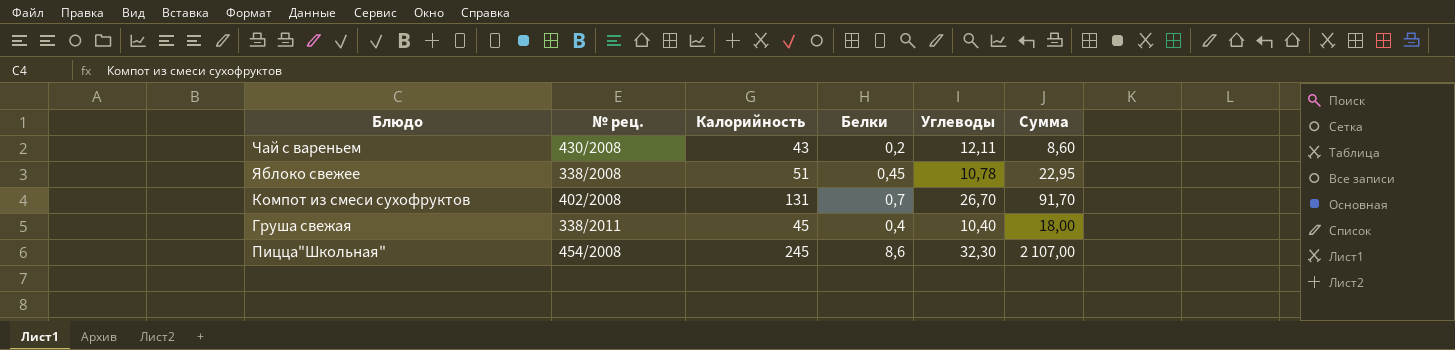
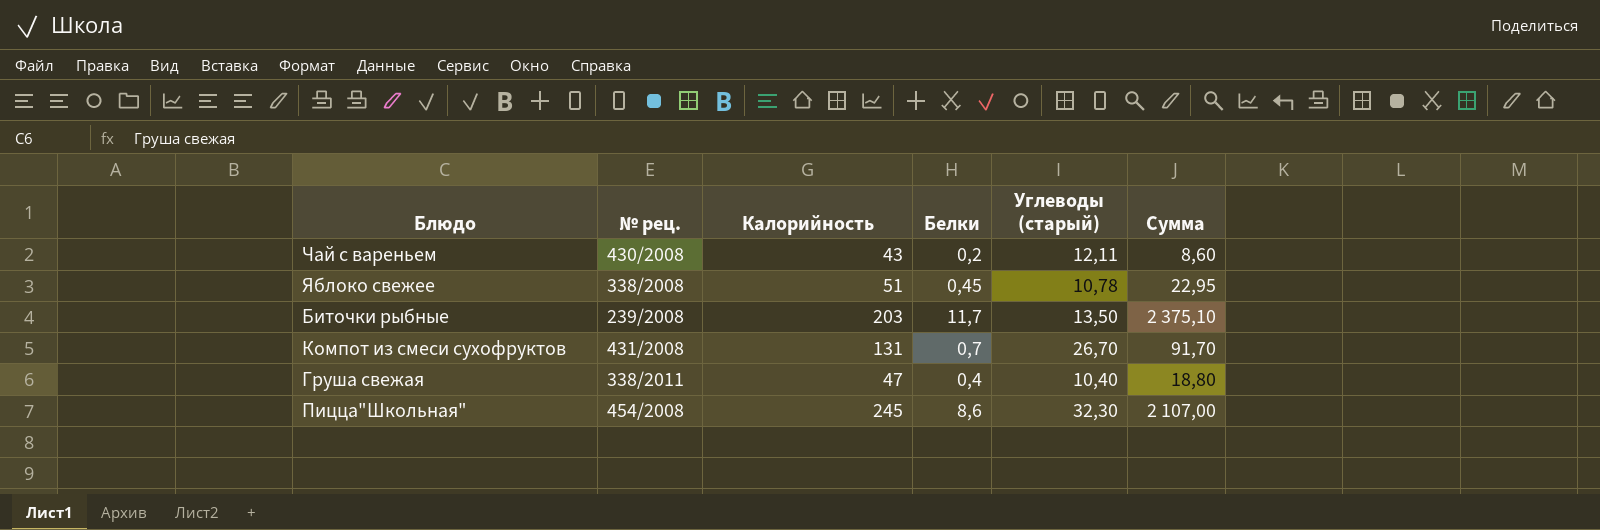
column name: Углеводы -> Углеводы (старый)
row Биточки рыбные: none -> 239/2008 | 203 | 11,7 | 13,50 | 2 375,10
Компот из смеси сухофруктов | № рец.: 402/2008 -> 431/2008
Груша свежая | Калорийность: 45 -> 47
Груша свежая | Сумма: 18,00 -> 18,80

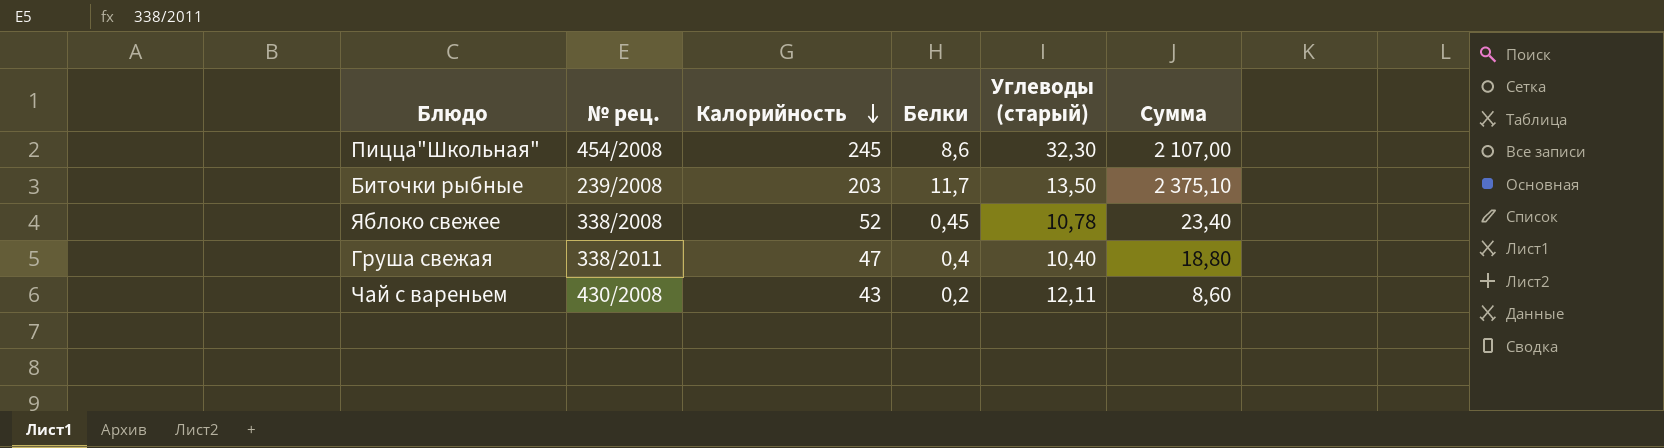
row order: none -> Калорийность descending
row Компот из смеси сухофруктов: 431/2008 | 131 | 0,7 | 26,70 | 91,70 -> none
Яблоко свежее | Калорийность: 51 -> 52
Яблоко свежее | Сумма: 22,95 -> 23,40

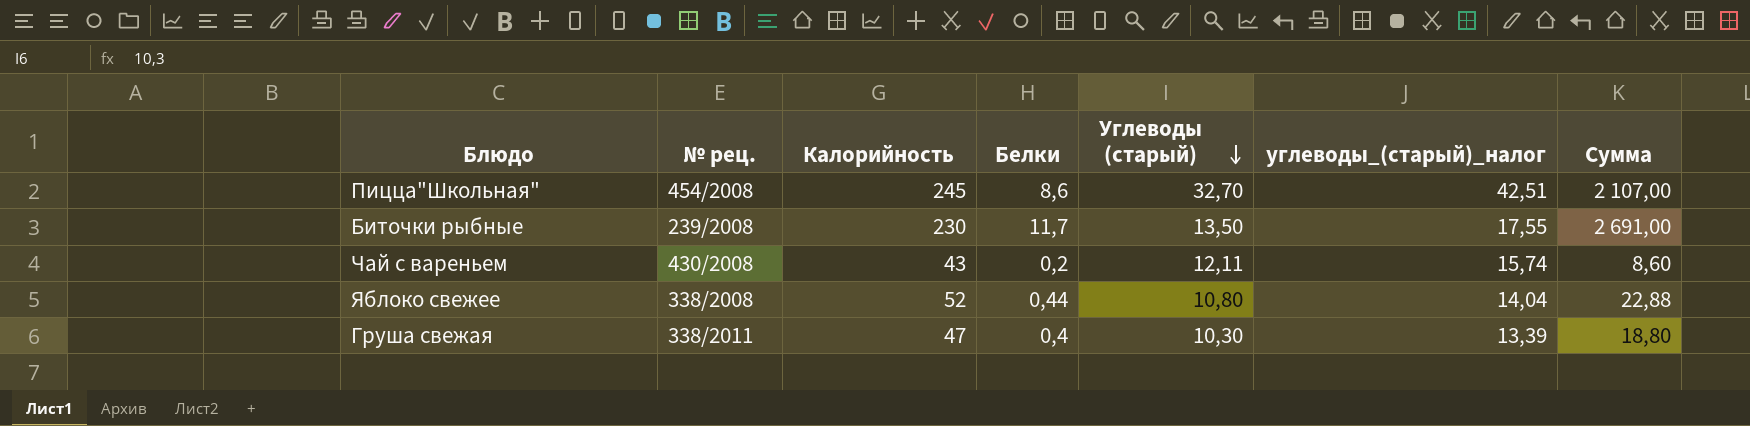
row order: Калорийность descending -> Углеводы (старый) descending
column углеводы_(старый)_налог | formula: none -> [Углеводы (старый)] * 1,3
Пицца"Школьная" | Углеводы (старый): 32,30 -> 32,70
Биточки рыбные | Калорийность: 203 -> 230
Биточки рыбные | Сумма: 2 375,10 -> 2 691,00
Яблоко свежее | Белки: 0,45 -> 0,44
Яблоко свежее | Углеводы (старый): 10,78 -> 10,80
Яблоко свежее | Сумма: 23,40 -> 22,88
Груша свежая | Углеводы (старый): 10,40 -> 10,30

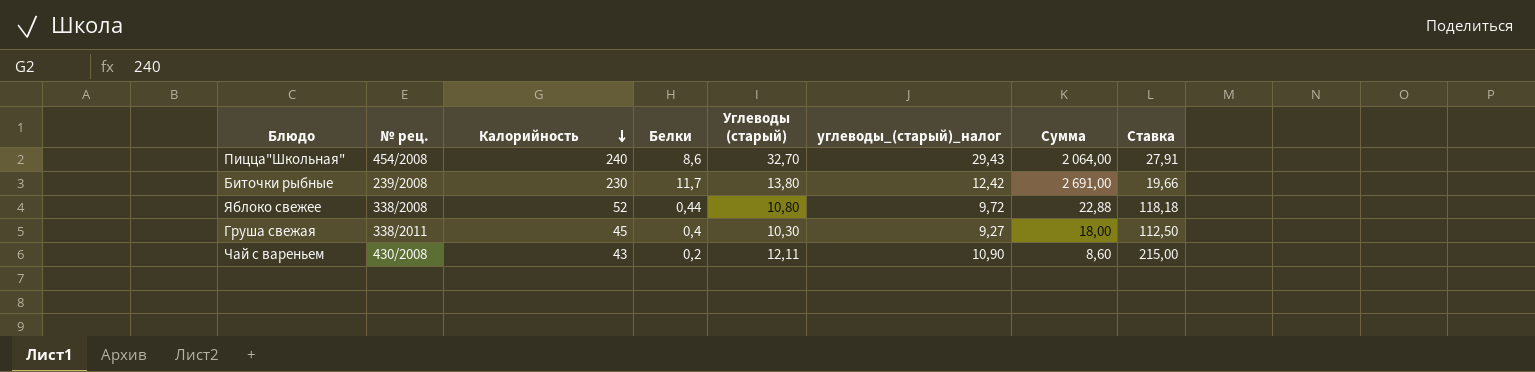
row order: Углеводы (старый) descending -> Калорийность descending
column углеводы_(старый)_налог | formula: [Углеводы (старый)] * 1,3 -> [Углеводы (старый)] * 0,9
column Ставка | formula: none -> [Калорийность] / [Белки]
Пицца"Школьная" | Калорийность: 245 -> 240
Пицца"Школьная" | Сумма: 2 107,00 -> 2 064,00
Биточки рыбные | Углеводы (старый): 13,50 -> 13,80
Груша свежая | Калорийность: 47 -> 45
Груша свежая | Сумма: 18,80 -> 18,00

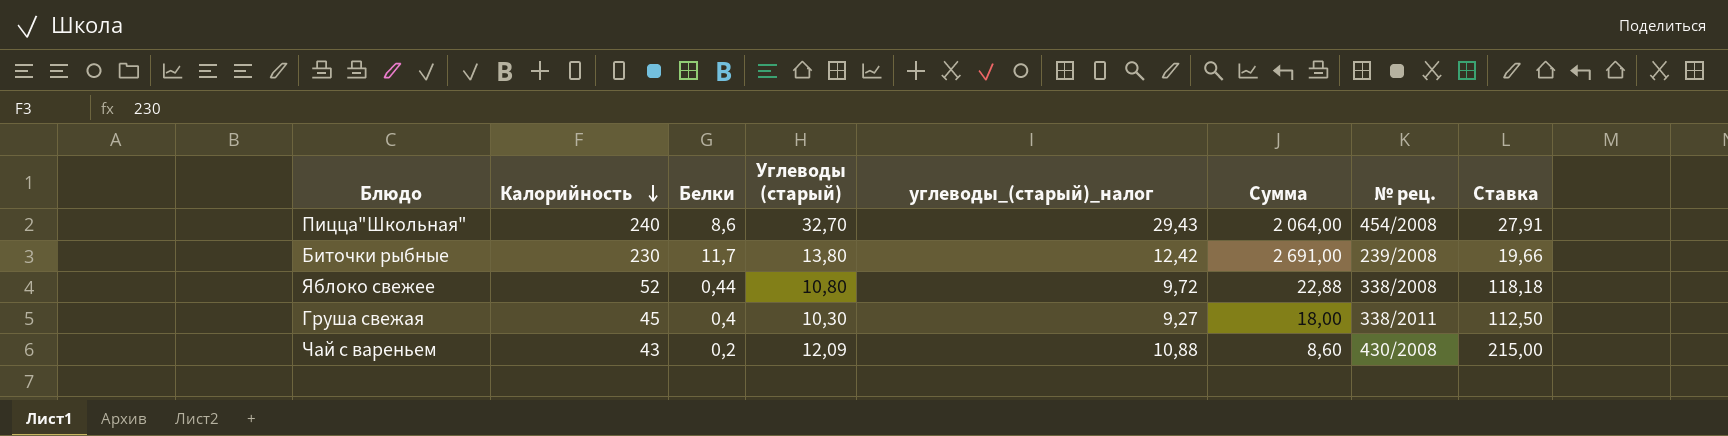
column № рец. | position: 2 -> 7
Чай с вареньем | Углеводы (старый): 12,11 -> 12,09
Чай с вареньем | углеводы_(старый)_налог: 10,90 -> 10,88

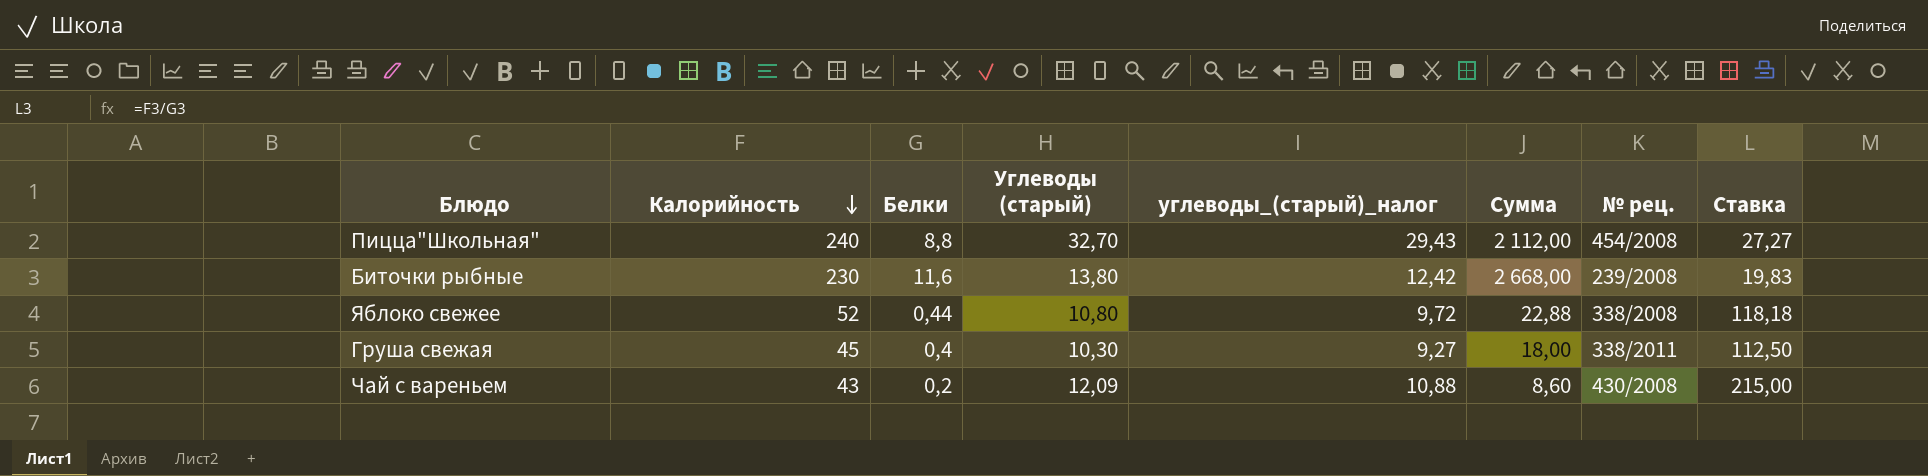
Пицца"Школьная" | Белки: 8,6 -> 8,8
Пицца"Школьная" | Сумма: 2 064,00 -> 2 112,00
Пицца"Школьная" | Ставка: 27,91 -> 27,27
Биточки рыбные | Белки: 11,7 -> 11,6
Биточки рыбные | Сумма: 2 691,00 -> 2 668,00
Биточки рыбные | Ставка: 19,66 -> 19,83

